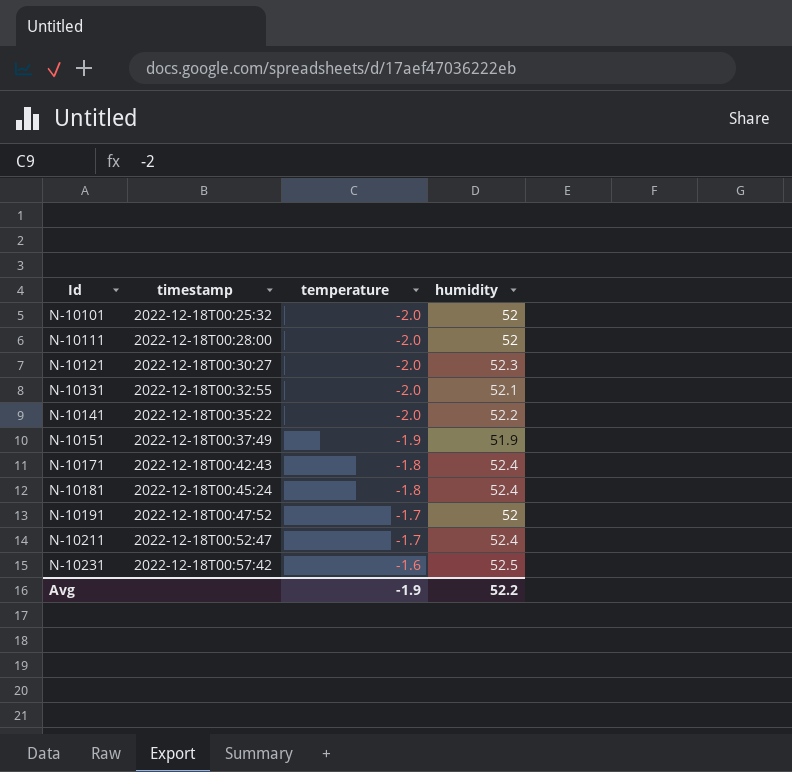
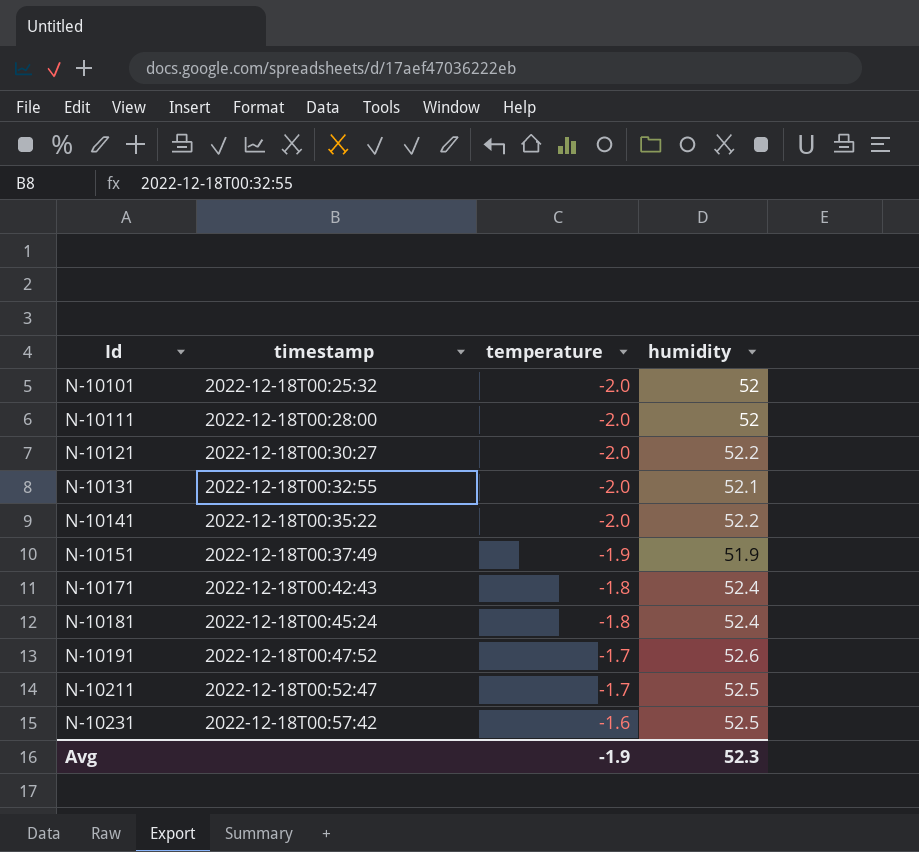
N-10121 | humidity: 52.3 -> 52.2
N-10191 | humidity: 52 -> 52.6
N-10211 | humidity: 52.4 -> 52.5
Avg | humidity: 52.2 -> 52.3

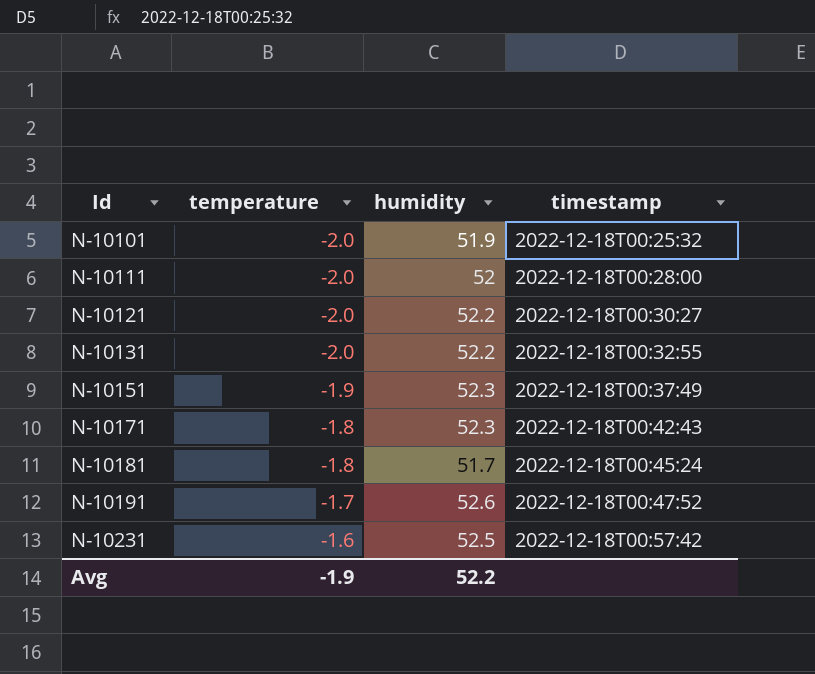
column timestamp | position: 2 -> 4
row N-10141: 2022-12-18T00:35:22 | -2.0 | 52.2 -> none
row N-10211: 2022-12-18T00:52:47 | -1.7 | 52.5 -> none
N-10101 | humidity: 52 -> 51.9
N-10131 | humidity: 52.1 -> 52.2
N-10151 | humidity: 51.9 -> 52.3
N-10171 | humidity: 52.4 -> 52.3
N-10181 | humidity: 52.4 -> 51.7
Avg | humidity: 52.3 -> 52.2

